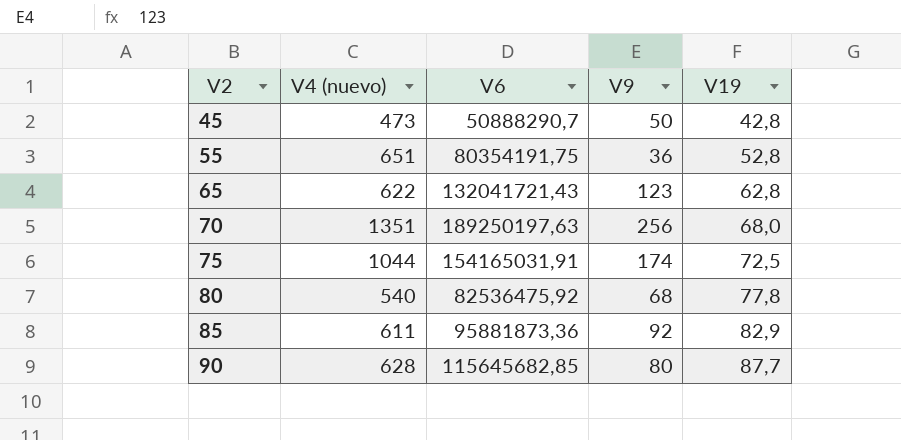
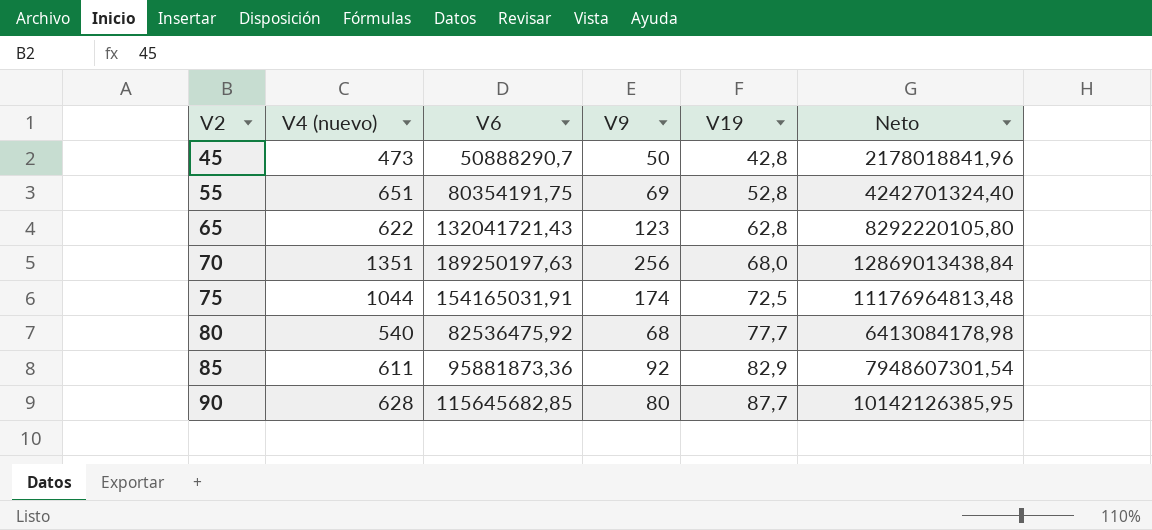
column Neto | formula: none -> [V6] * [V19]
55 | V9: 36 -> 69
80 | V19: 77,8 -> 77,7

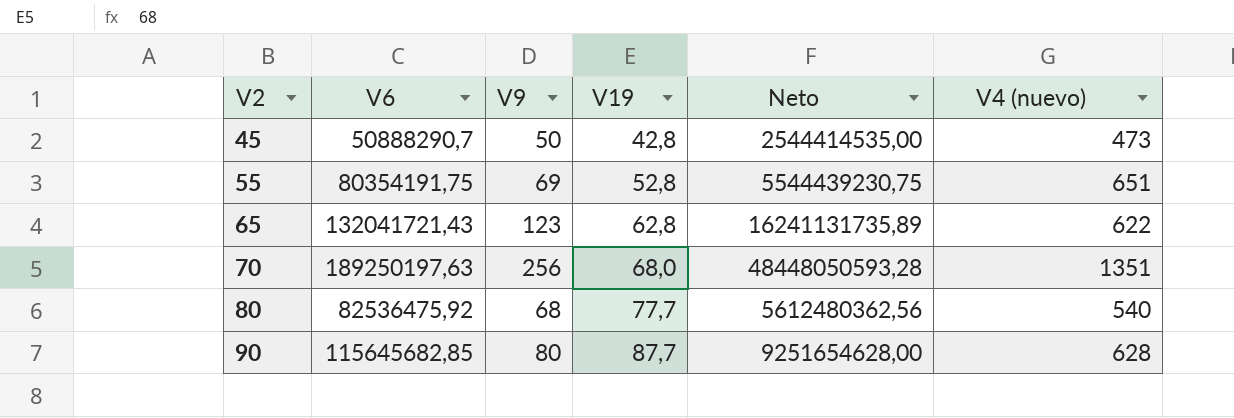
column Neto | formula: [V6] * [V19] -> [V6] * [V9]
column V4 (nuevo) | position: 2 -> 6
row 75: 1044 | 154165031,91 | 174 | 72,5 | 11176964813,48 -> none
row 85: 611 | 95881873,36 | 92 | 82,9 | 7948607301,54 -> none

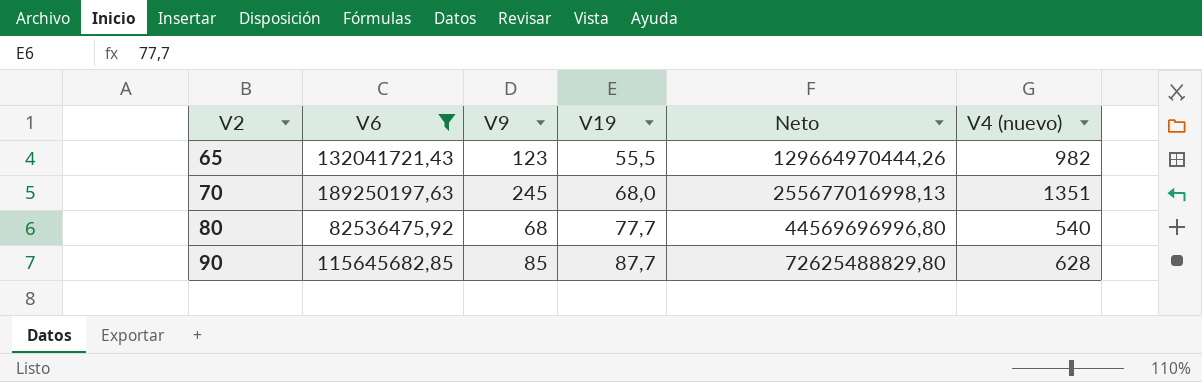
filter: none -> V6 >= 82536475,92
column Neto | formula: [V6] * [V9] -> [V6] * [V4 (nuevo)]
65 | V19: 62,8 -> 55,5
65 | V4 (nuevo): 622 -> 982
70 | V9: 256 -> 245
90 | V9: 80 -> 85

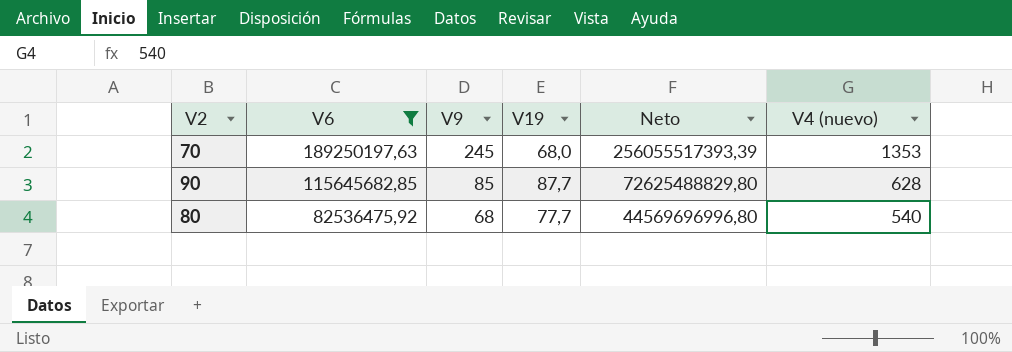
row order: V2 ascending -> V6 descending
row 65: 132041721,43 | 123 | 55,5 | 129664970444,26 | 982 -> none
70 | Neto: 255677016998,13 -> 256055517393,39
70 | V4 (nuevo): 1351 -> 1353

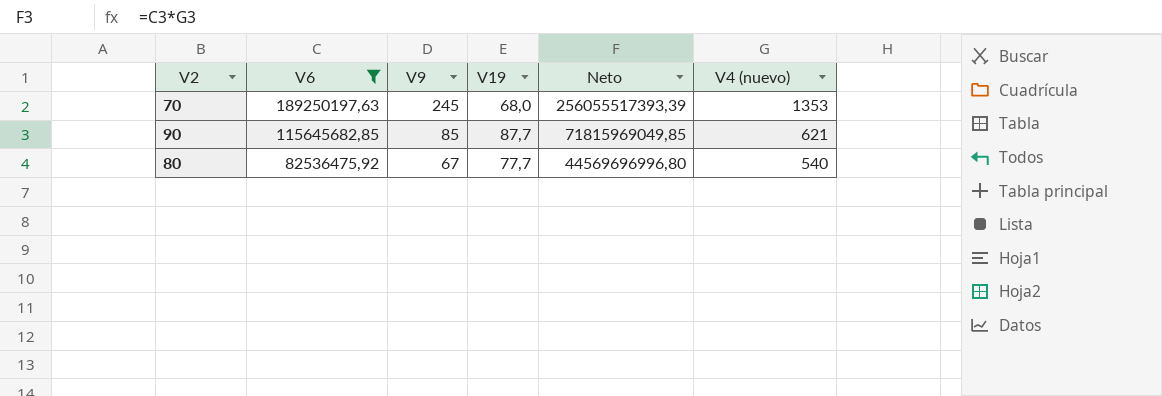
90 | Neto: 72625488829,80 -> 71815969049,85
90 | V4 (nuevo): 628 -> 621
80 | V9: 68 -> 67

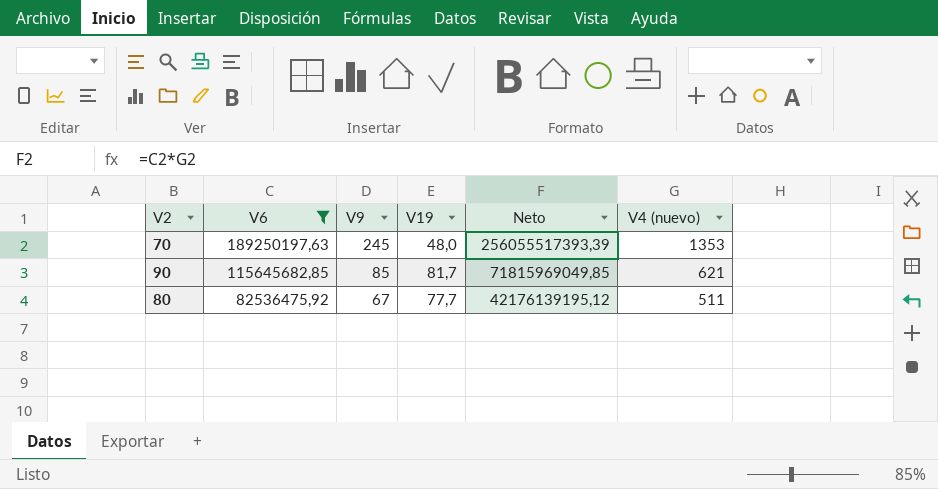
70 | V19: 68,0 -> 48,0
90 | V19: 87,7 -> 81,7
80 | Neto: 44569696996,80 -> 42176139195,12
80 | V4 (nuevo): 540 -> 511

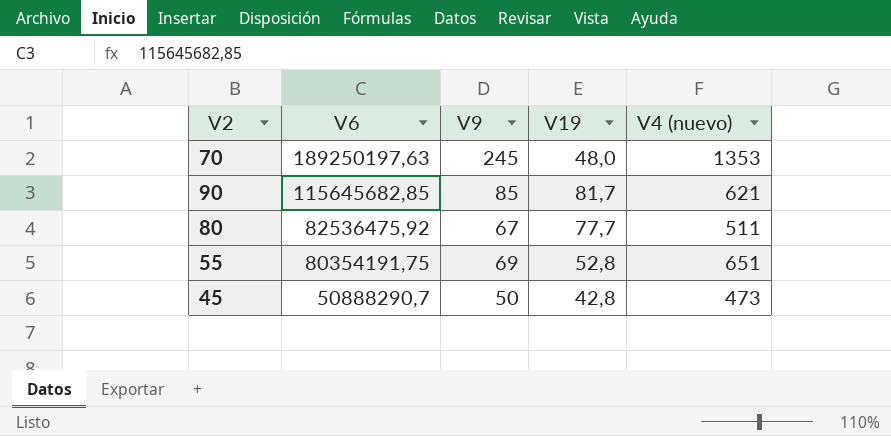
filter: V6 >= 82536475,92 -> none
column Neto | formula: [V6] * [V4 (nuevo)] -> none

